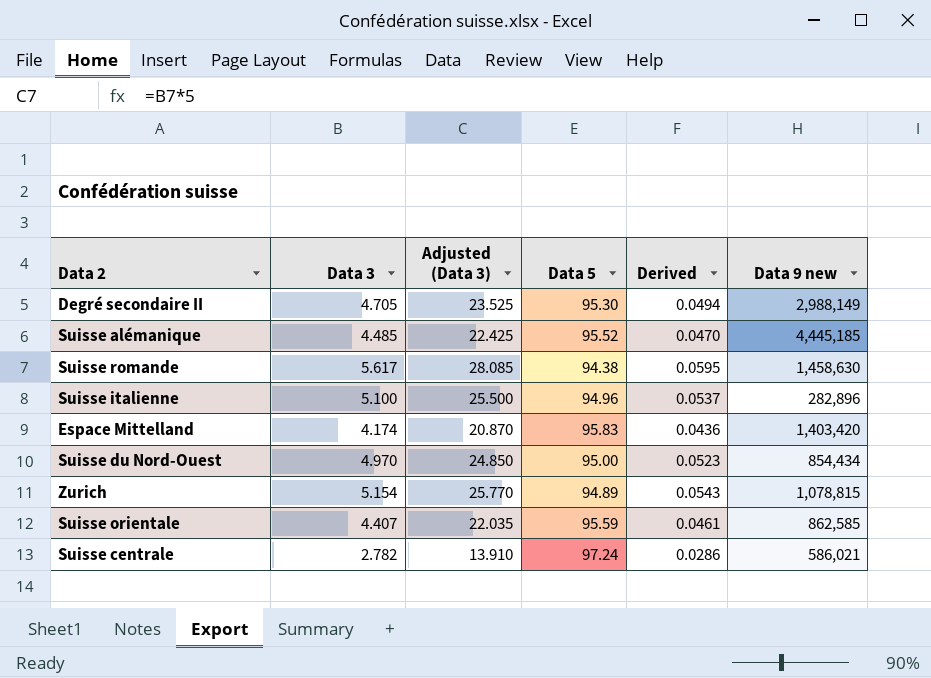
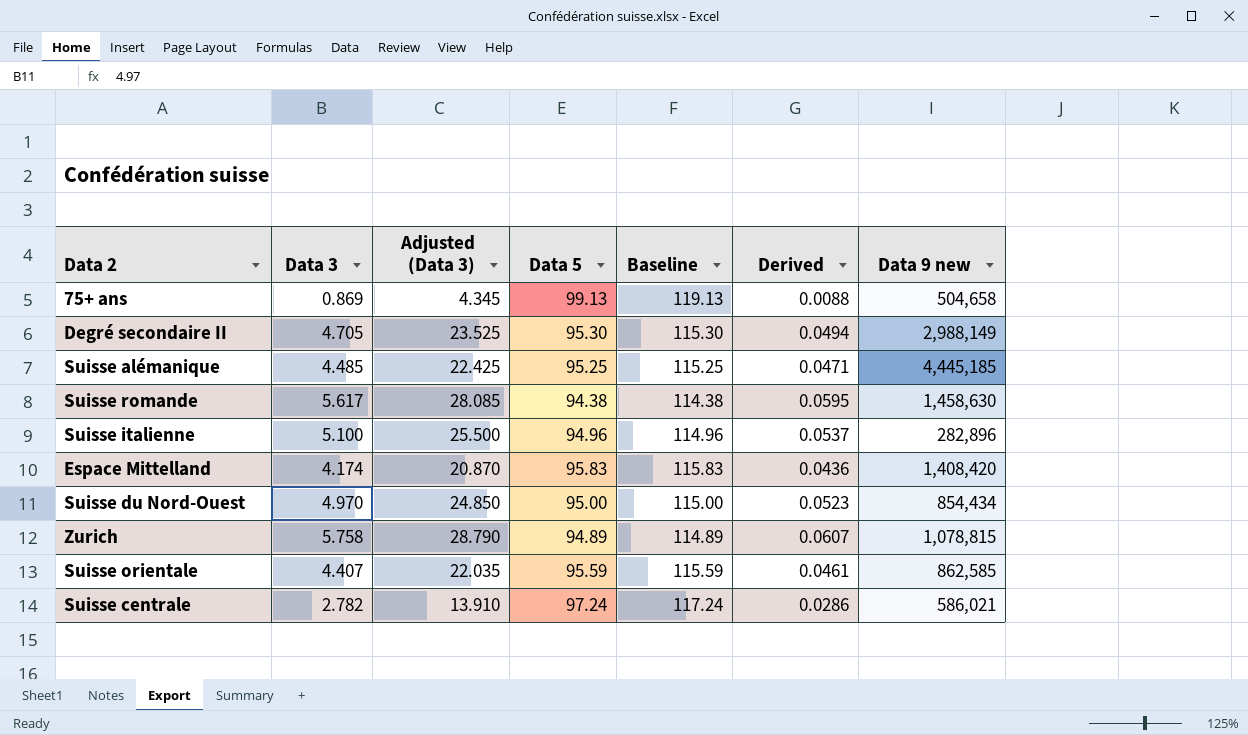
column Baseline | formula: none -> [Data 5] + 20
row 75+ ans: none -> 0.869 | 4.345 | 99.13 | 119.13 | 0.0088 | 504,658
Suisse alémanique | Data 5: 95.52 -> 95.25
Suisse alémanique | Derived: 0.0470 -> 0.0471
Espace Mittelland | Data 9 new: 1,403,420 -> 1,408,420
Zurich | Data 3: 5.154 -> 5.758
Zurich | Adjusted (Data 3): 25.770 -> 28.790
Zurich | Derived: 0.0543 -> 0.0607

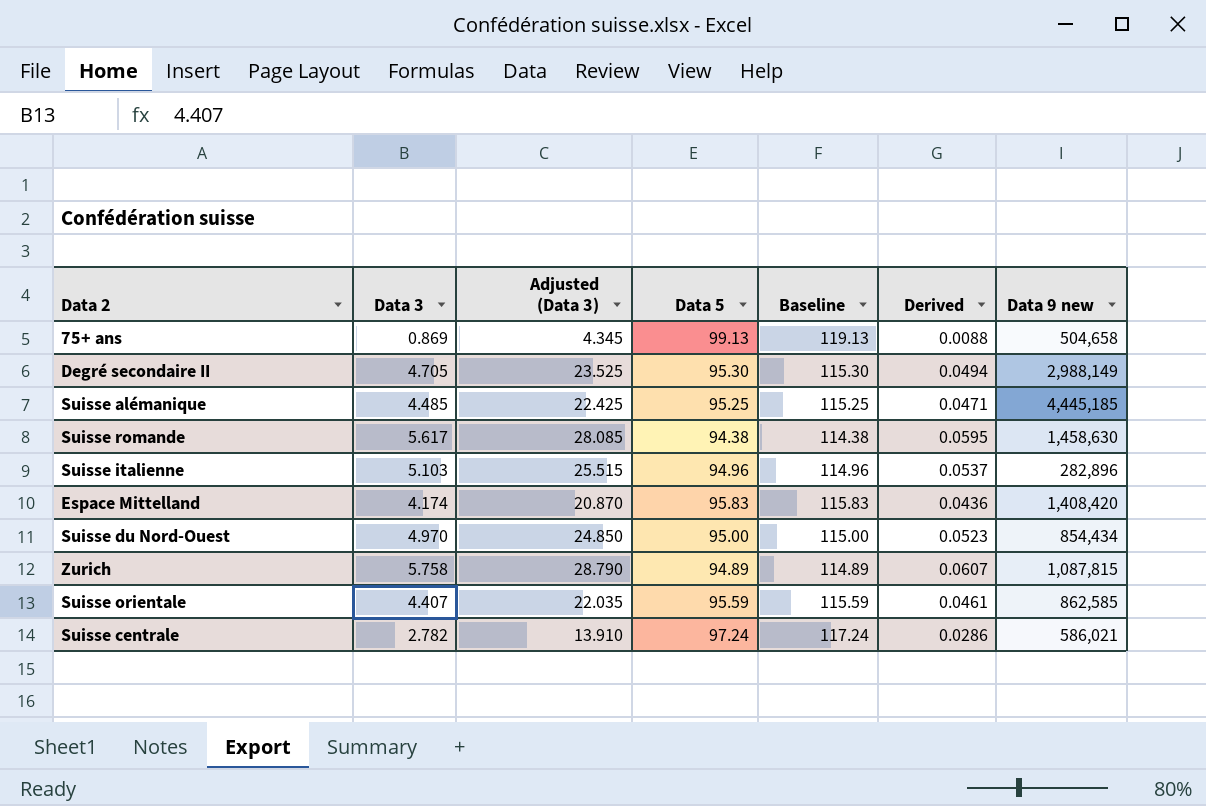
Suisse italienne | Data 3: 5.100 -> 5.103
Suisse italienne | Adjusted (Data 3): 25.500 -> 25.515
Zurich | Data 9 new: 1,078,815 -> 1,087,815

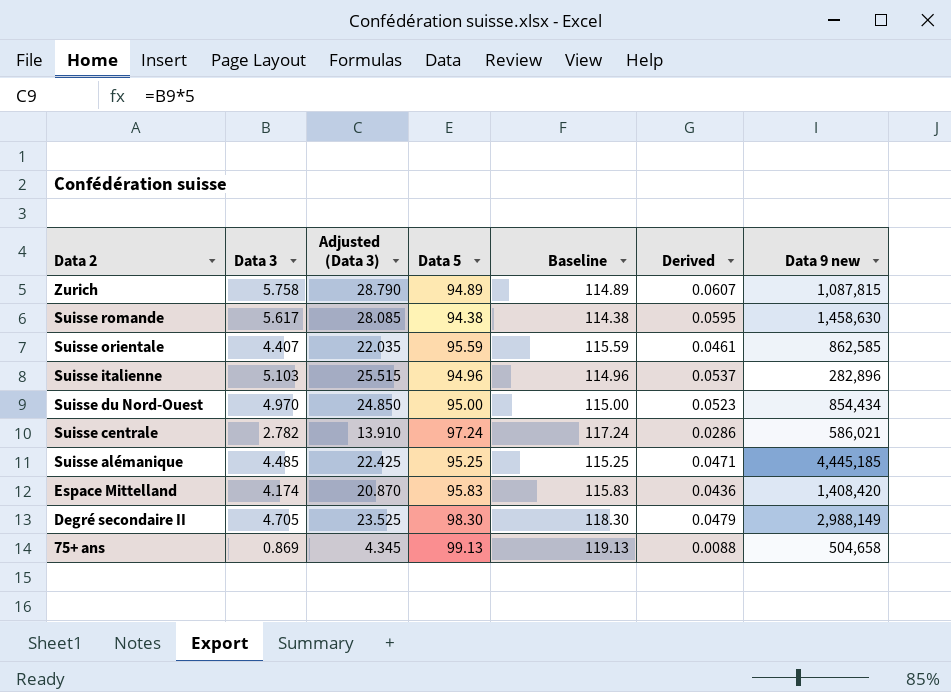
row order: none -> Data 2 descending
Degré secondaire II | Data 5: 95.30 -> 98.30
Degré secondaire II | Baseline: 115.30 -> 118.30
Degré secondaire II | Derived: 0.0494 -> 0.0479

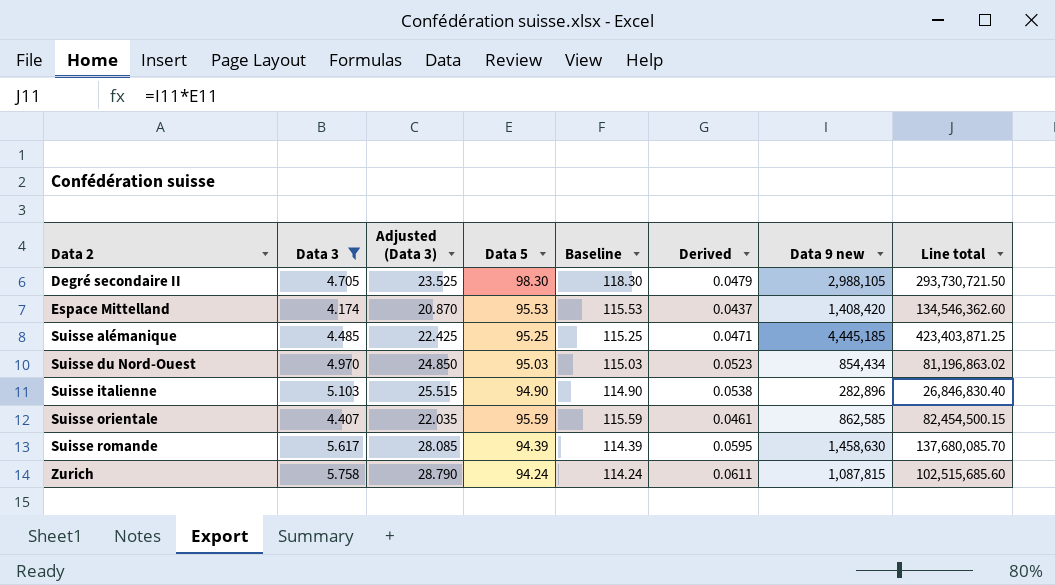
filter: none -> Data 3 >= 4.174
row order: Data 2 descending -> Data 2 ascending
column Line total | formula: none -> [Data 5] * [Data 9 new]
Degré secondaire II | Data 9 new: 2,988,149 -> 2,988,105
Espace Mittelland | Data 5: 95.83 -> 95.53
Espace Mittelland | Baseline: 115.83 -> 115.53
Espace Mittelland | Derived: 0.0436 -> 0.0437
Suisse du Nord-Ouest | Data 5: 95.00 -> 95.03
Suisse du Nord-Ouest | Baseline: 115.00 -> 115.03
Suisse italienne | Data 5: 94.96 -> 94.90
Suisse italienne | Baseline: 114.96 -> 114.90
Suisse italienne | Derived: 0.0537 -> 0.0538
Suisse romande | Data 5: 94.38 -> 94.39
Suisse romande | Baseline: 114.38 -> 114.39
Zurich | Data 5: 94.89 -> 94.24
Zurich | Baseline: 114.89 -> 114.24
Zurich | Derived: 0.0607 -> 0.0611

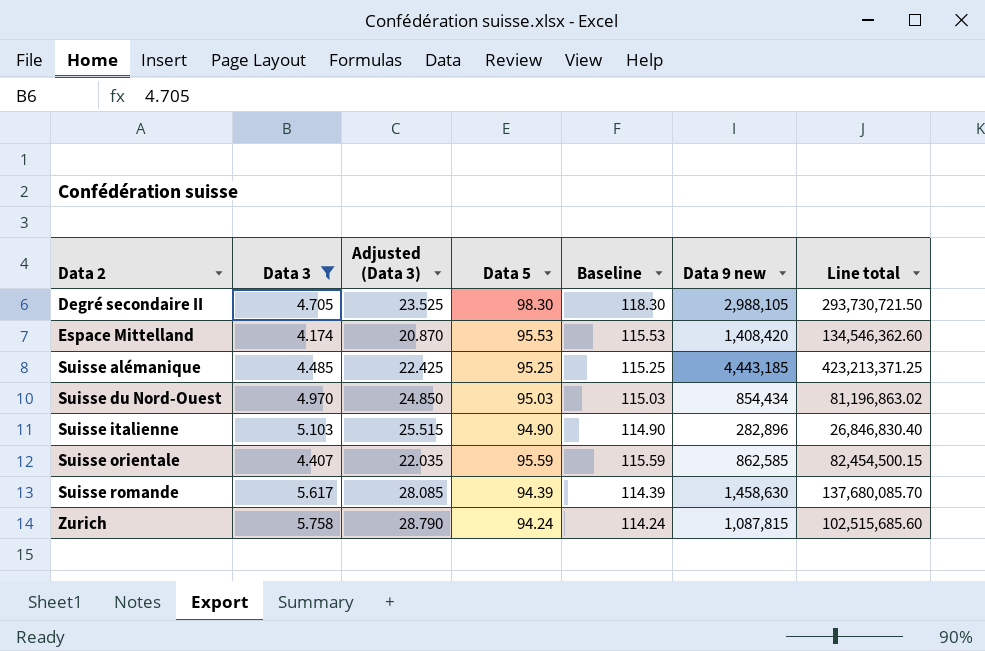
column Derived | formula: [Data 3] / [Data 5] -> none
Suisse alémanique | Data 9 new: 4,445,185 -> 4,443,185
Suisse alémanique | Line total: 423,403,871.25 -> 423,213,371.25

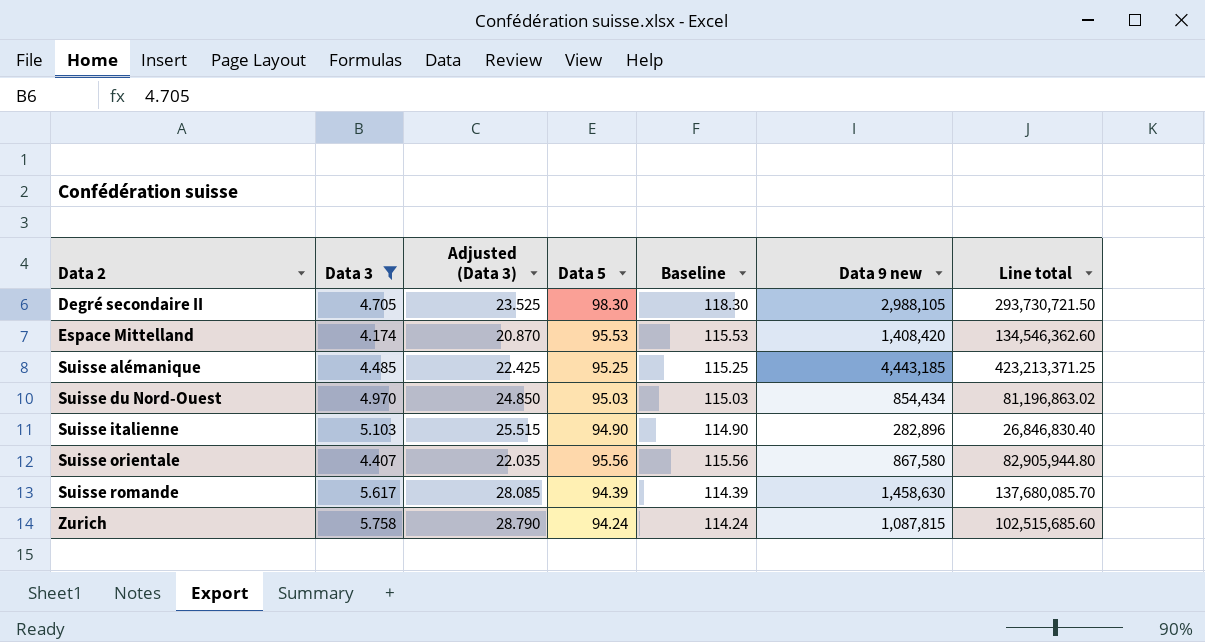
Suisse orientale | Data 5: 95.59 -> 95.56
Suisse orientale | Baseline: 115.59 -> 115.56
Suisse orientale | Data 9 new: 862,585 -> 867,580
Suisse orientale | Line total: 82,454,500.15 -> 82,905,944.80

